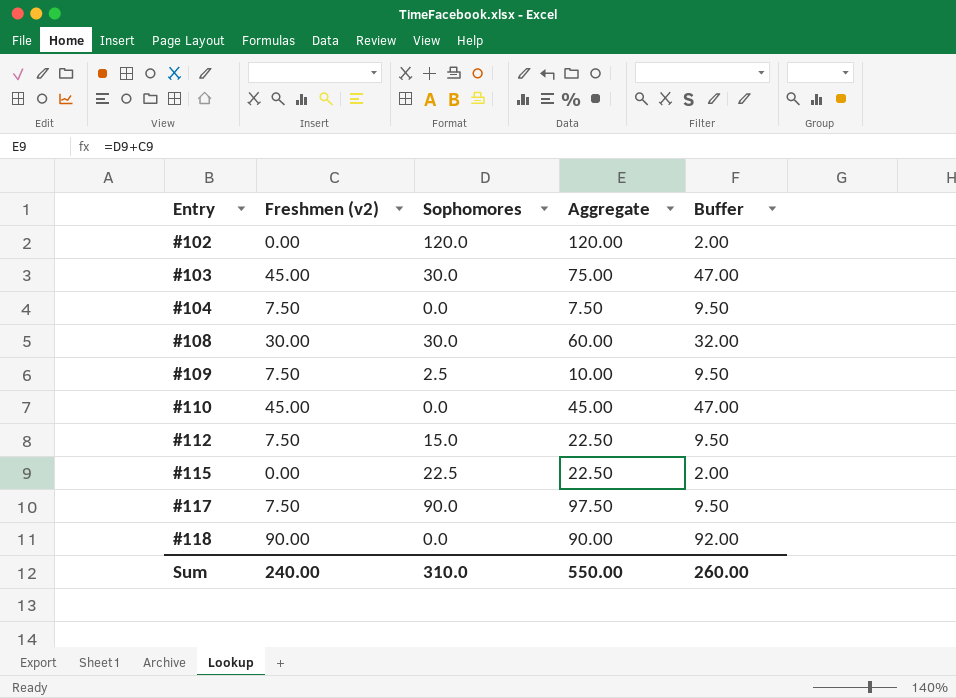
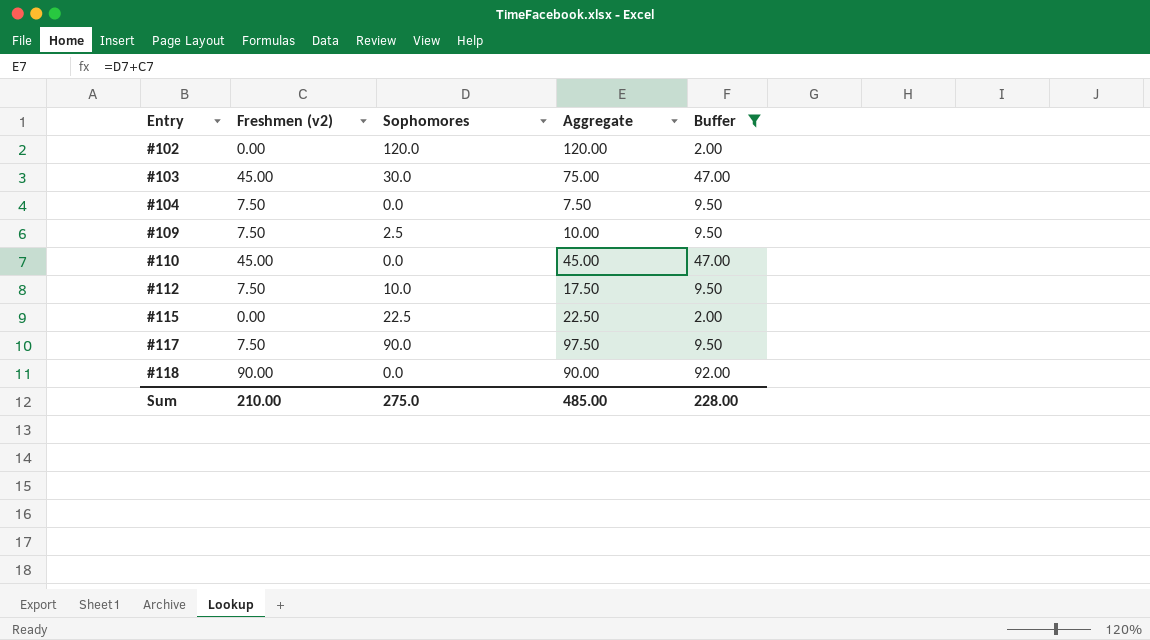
filter: none -> Buffer != 32.00
#112 | Sophomores: 15.0 -> 10.0
#112 | Aggregate: 22.50 -> 17.50
Sum | Freshmen (v2): 240.00 -> 210.00
Sum | Sophomores: 310.0 -> 275.0
Sum | Aggregate: 550.00 -> 485.00
Sum | Buffer: 260.00 -> 228.00

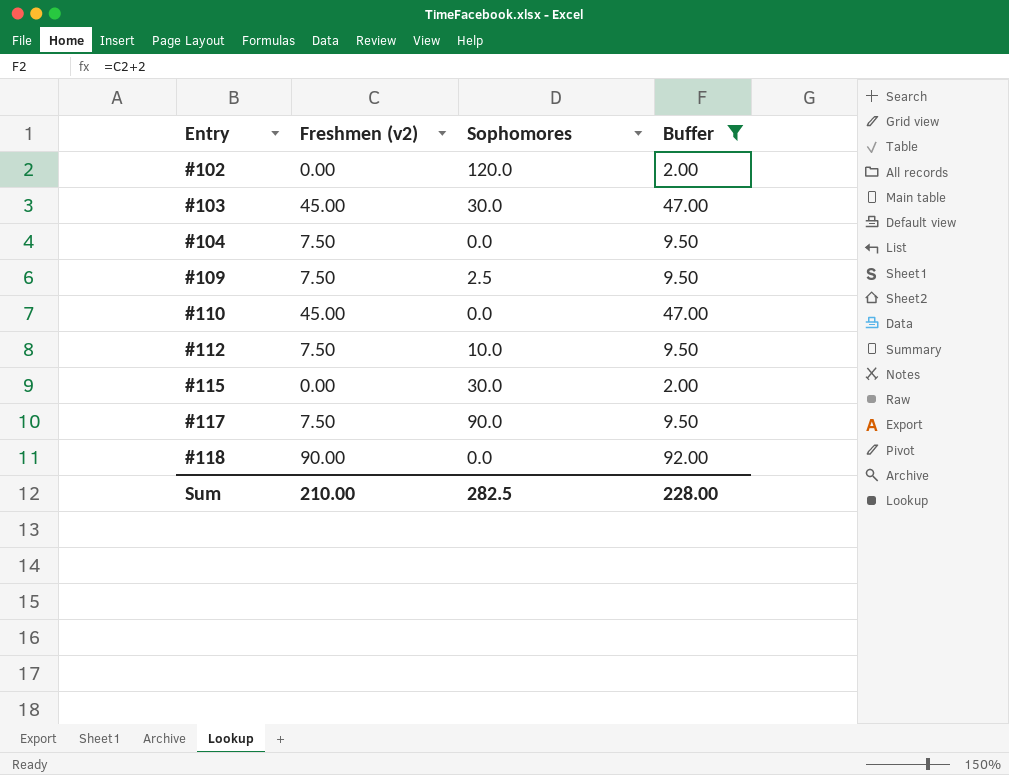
column Aggregate | formula: [Freshmen (v2)] + [Sophomores] -> none
#115 | Sophomores: 22.5 -> 30.0
Sum | Sophomores: 275.0 -> 282.5

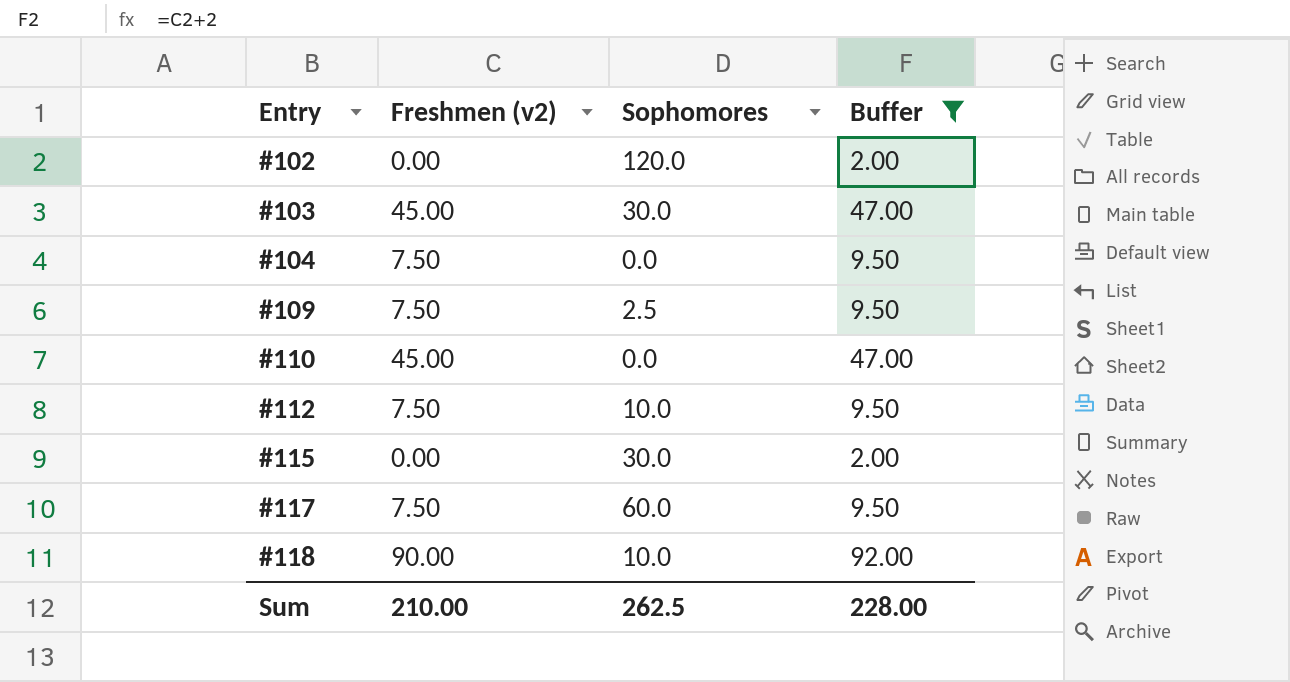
#117 | Sophomores: 90.0 -> 60.0
#118 | Sophomores: 0.0 -> 10.0
Sum | Sophomores: 282.5 -> 262.5

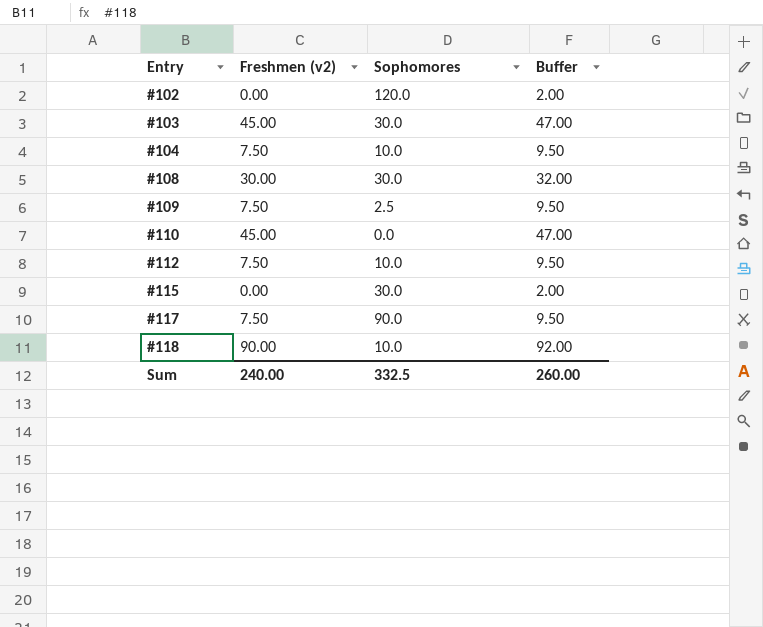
filter: Buffer != 32.00 -> none
#104 | Sophomores: 0.0 -> 10.0
#117 | Sophomores: 60.0 -> 90.0
Sum | Freshmen (v2): 210.00 -> 240.00
Sum | Sophomores: 262.5 -> 332.5
Sum | Buffer: 228.00 -> 260.00

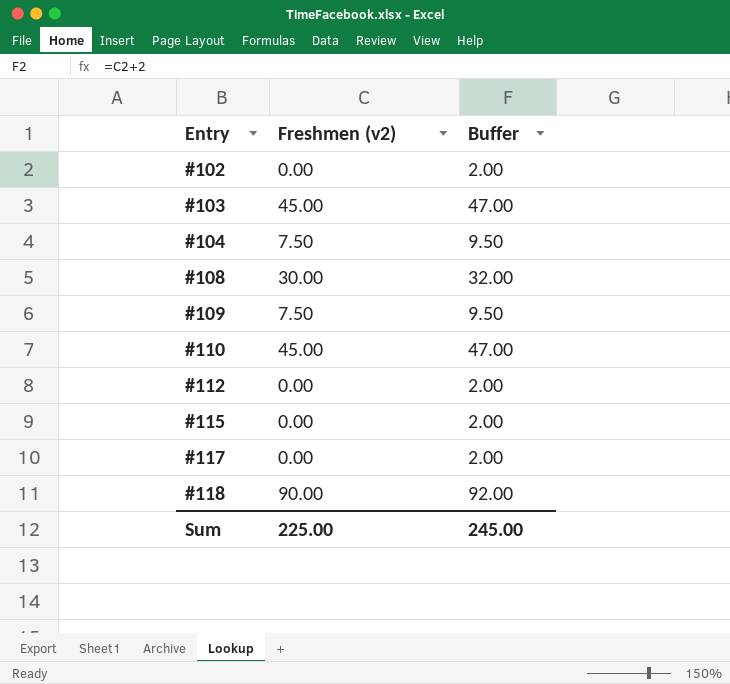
column Sophomores | position: 3 -> none
#112 | Freshmen (v2): 7.50 -> 0.00
#112 | Buffer: 9.50 -> 2.00
#117 | Freshmen (v2): 7.50 -> 0.00
#117 | Buffer: 9.50 -> 2.00
Sum | Freshmen (v2): 240.00 -> 225.00
Sum | Buffer: 260.00 -> 245.00

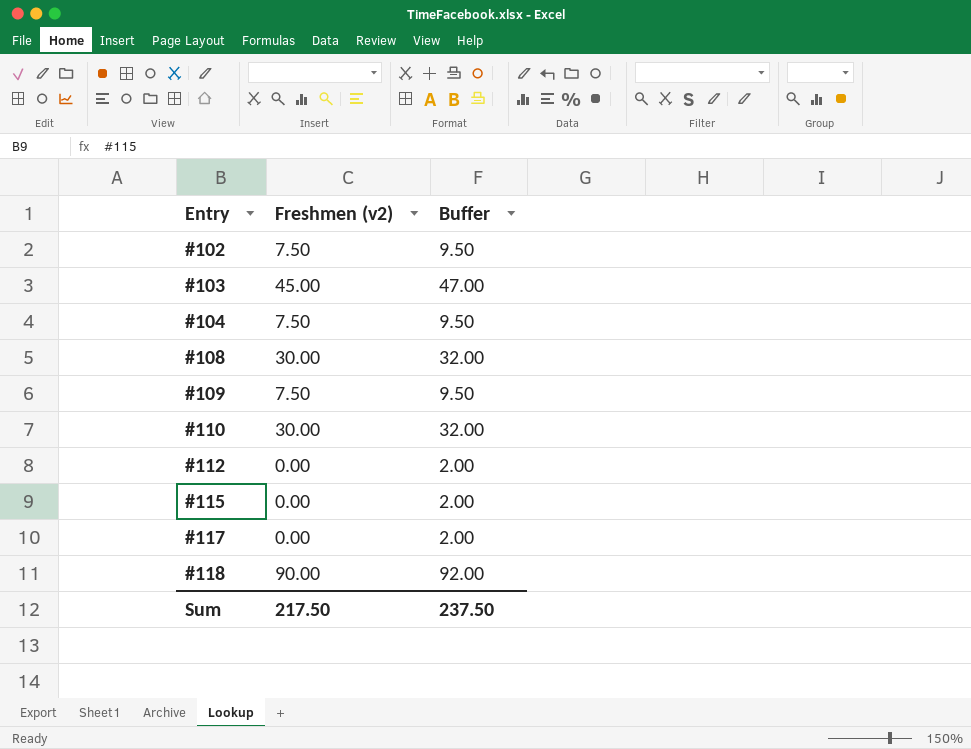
#102 | Freshmen (v2): 0.00 -> 7.50
#102 | Buffer: 2.00 -> 9.50
#110 | Freshmen (v2): 45.00 -> 30.00
#110 | Buffer: 47.00 -> 32.00
Sum | Freshmen (v2): 225.00 -> 217.50
Sum | Buffer: 245.00 -> 237.50

